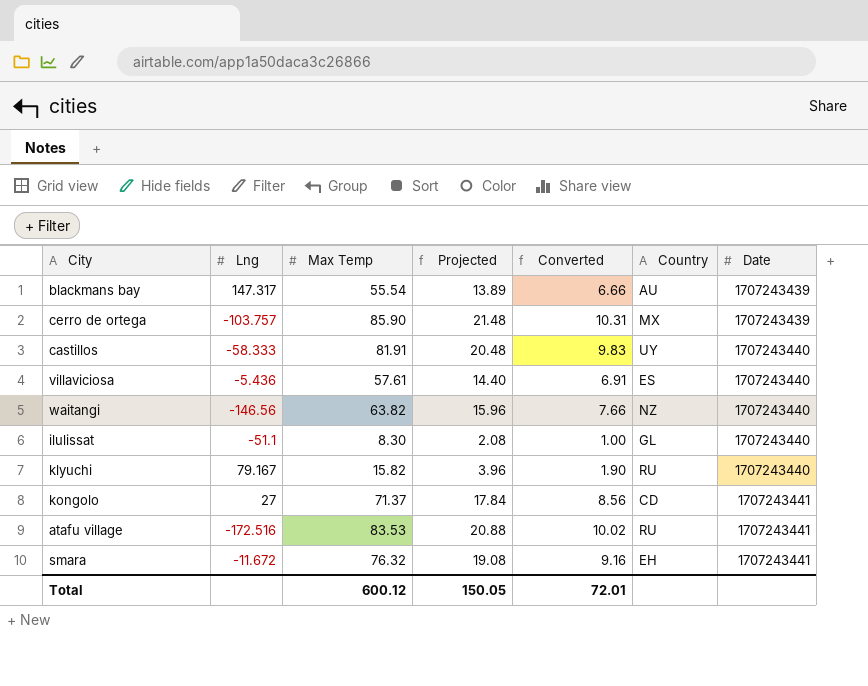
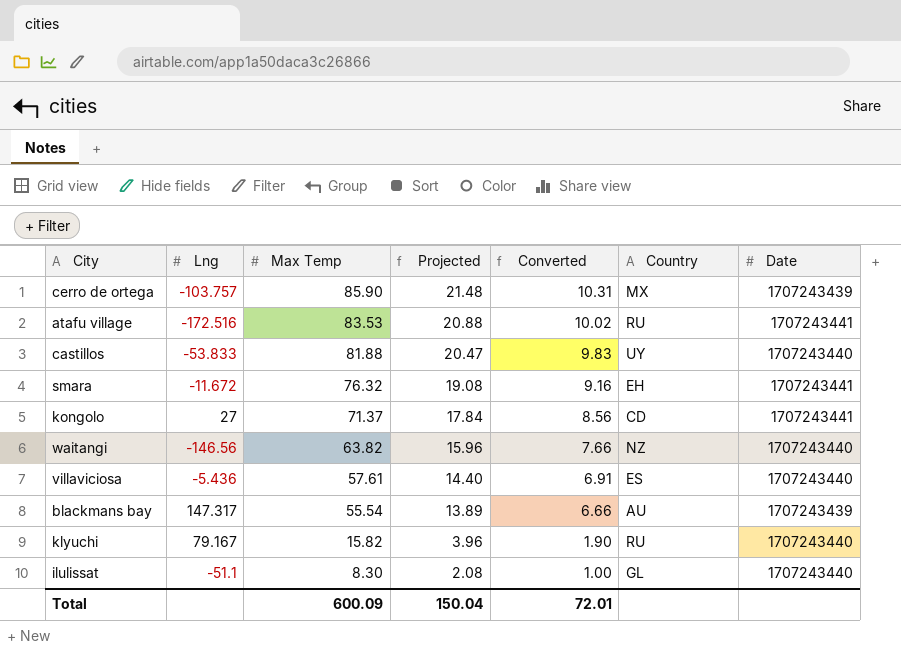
row order: Date ascending -> Max Temp descending
castillos | Lng: -58.333 -> -53.833
castillos | Max Temp: 81.91 -> 81.88
castillos | Projected: 20.48 -> 20.47
Total | Max Temp: 600.12 -> 600.09
Total | Projected: 150.05 -> 150.04

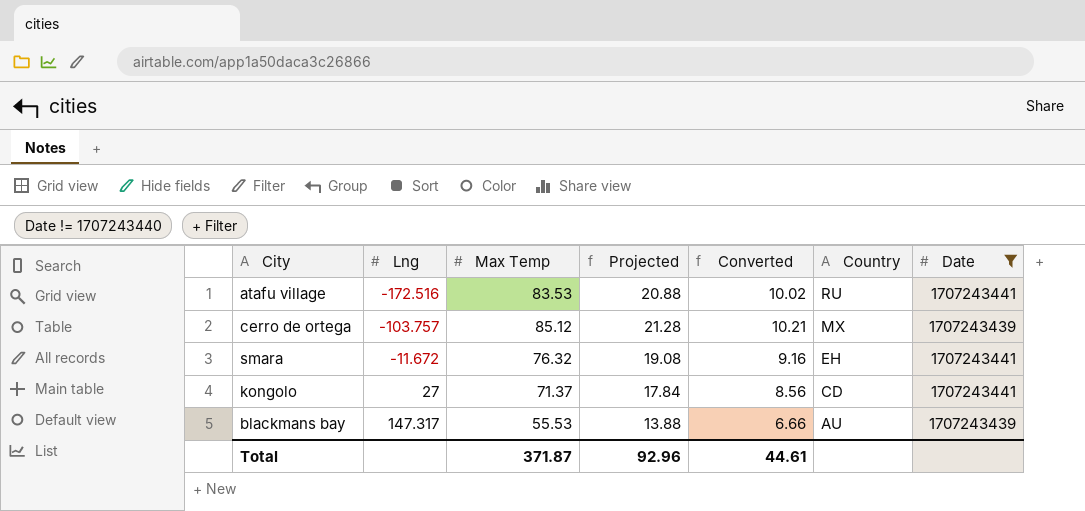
filter: none -> Date != 1707243440
row order: Max Temp descending -> Lng ascending
cerro de ortega | Max Temp: 85.90 -> 85.12
cerro de ortega | Projected: 21.48 -> 21.28
cerro de ortega | Converted: 10.31 -> 10.21
blackmans bay | Max Temp: 55.54 -> 55.53
blackmans bay | Projected: 13.89 -> 13.88
Total | Max Temp: 600.09 -> 371.87
Total | Projected: 150.04 -> 92.96
Total | Converted: 72.01 -> 44.61

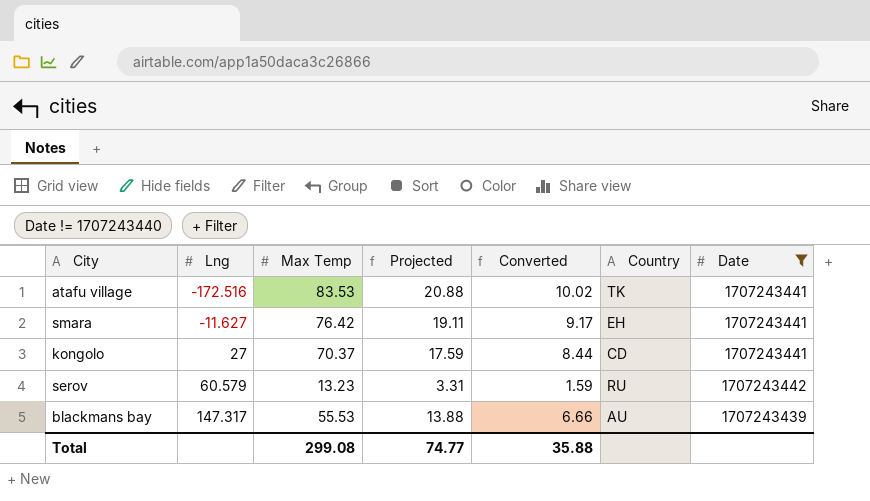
row cerro de ortega: -103.757 | 85.12 | 21.28 | 10.21 | MX | 1707243439 -> none
atafu village | Country: RU -> TK
smara | Lng: -11.672 -> -11.627
smara | Max Temp: 76.32 -> 76.42
smara | Projected: 19.08 -> 19.11
smara | Converted: 9.16 -> 9.17
kongolo | Max Temp: 71.37 -> 70.37
kongolo | Projected: 17.84 -> 17.59
kongolo | Converted: 8.56 -> 8.44
row serov: none -> 60.579 | 13.23 | 3.31 | 1.59 | RU | 1707243442
Total | Max Temp: 371.87 -> 299.08
Total | Projected: 92.96 -> 74.77
Total | Converted: 44.61 -> 35.88

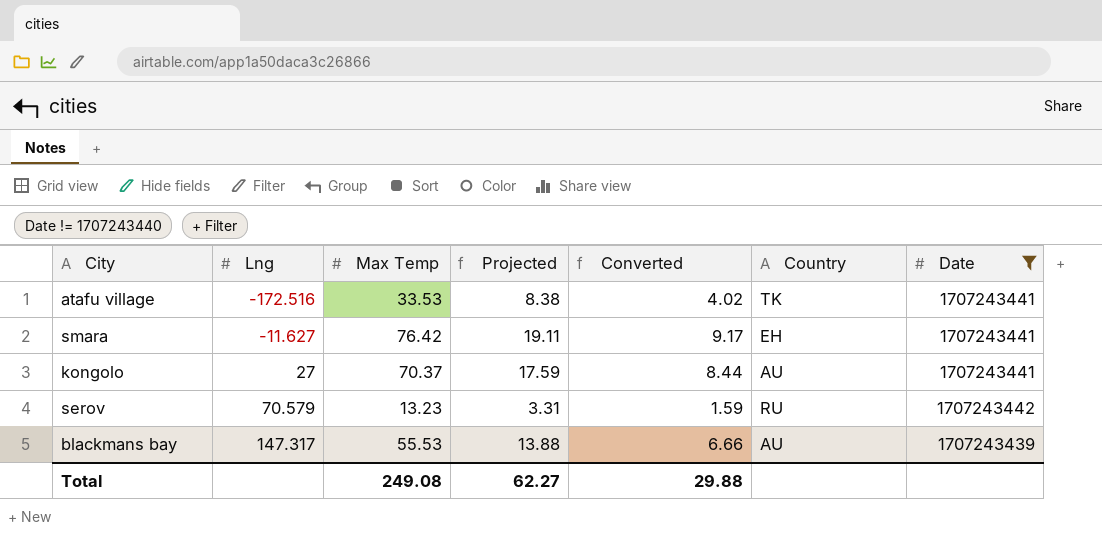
atafu village | Max Temp: 83.53 -> 33.53
atafu village | Projected: 20.88 -> 8.38
atafu village | Converted: 10.02 -> 4.02
kongolo | Country: CD -> AU
serov | Lng: 60.579 -> 70.579
Total | Max Temp: 299.08 -> 249.08
Total | Projected: 74.77 -> 62.27
Total | Converted: 35.88 -> 29.88

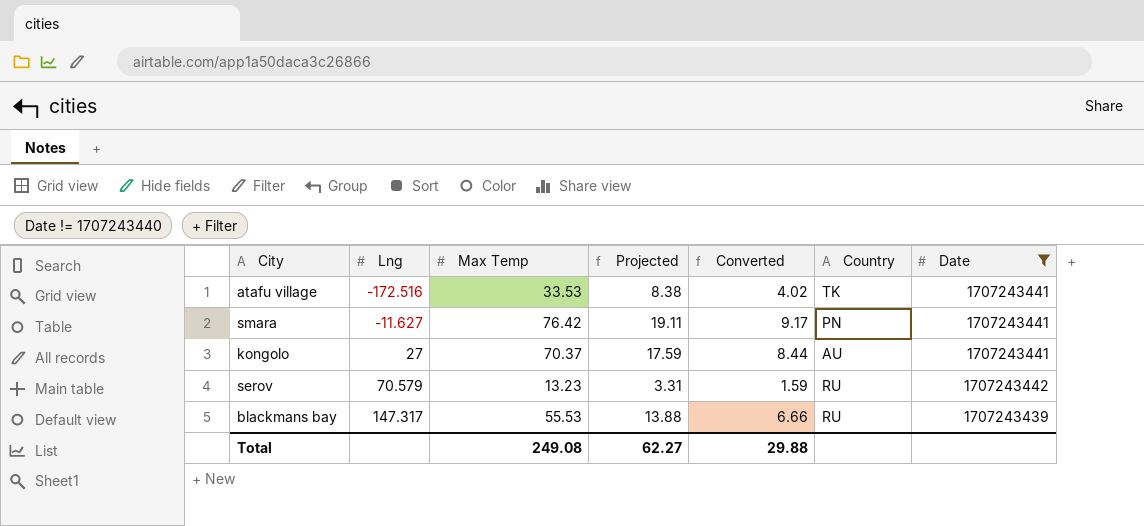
smara | Country: EH -> PN
blackmans bay | Country: AU -> RU

